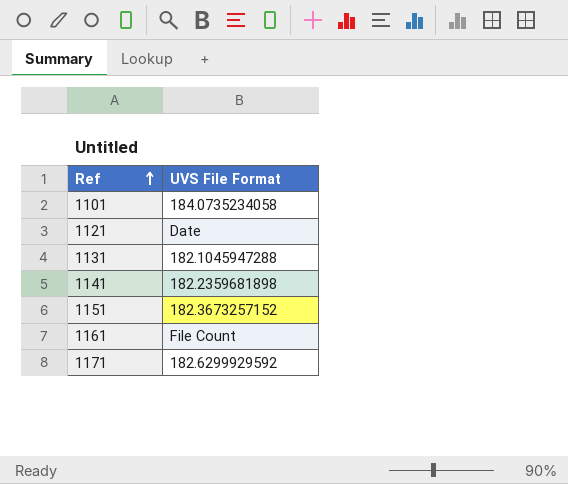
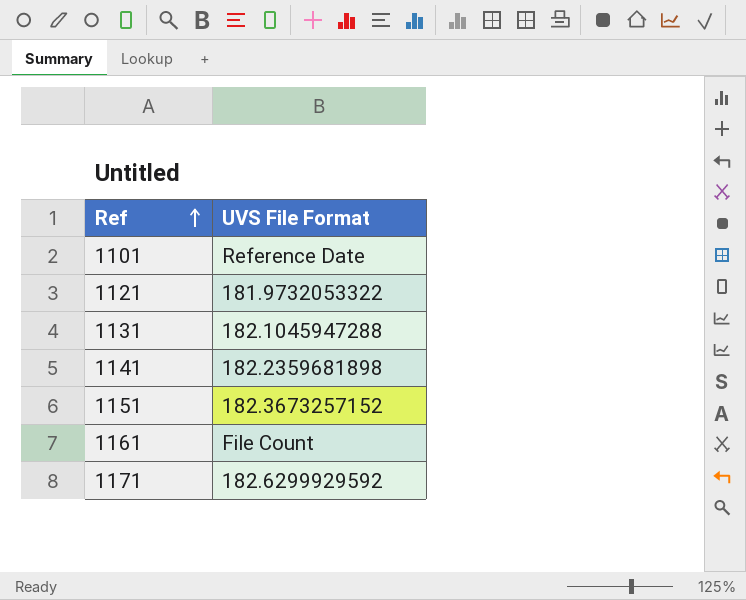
1101 | UVS File Format: 184.0735234058 -> Reference Date
1121 | UVS File Format: Date -> 181.9732053322

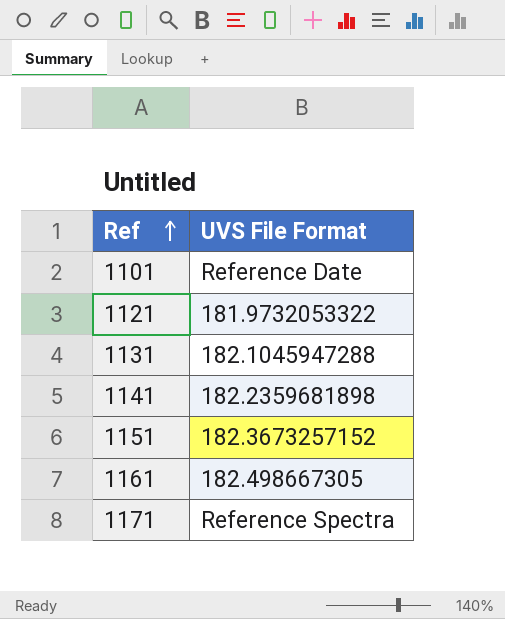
1161 | UVS File Format: File Count -> 182.498667305
1171 | UVS File Format: 182.6299929592 -> Reference Spectra

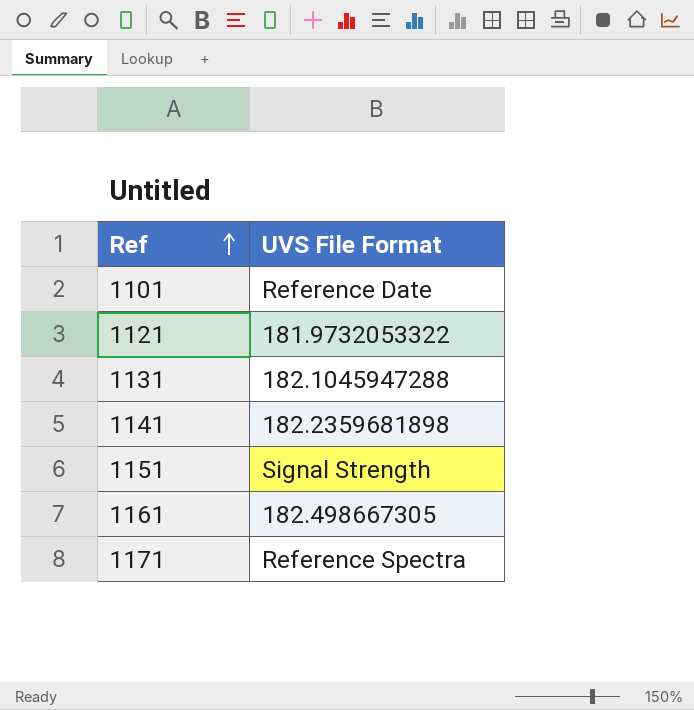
1151 | UVS File Format: 182.3673257152 -> Signal Strength

